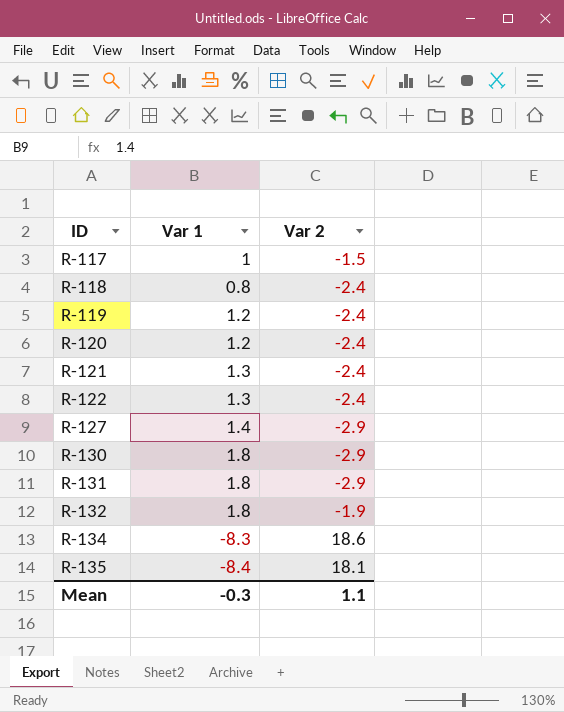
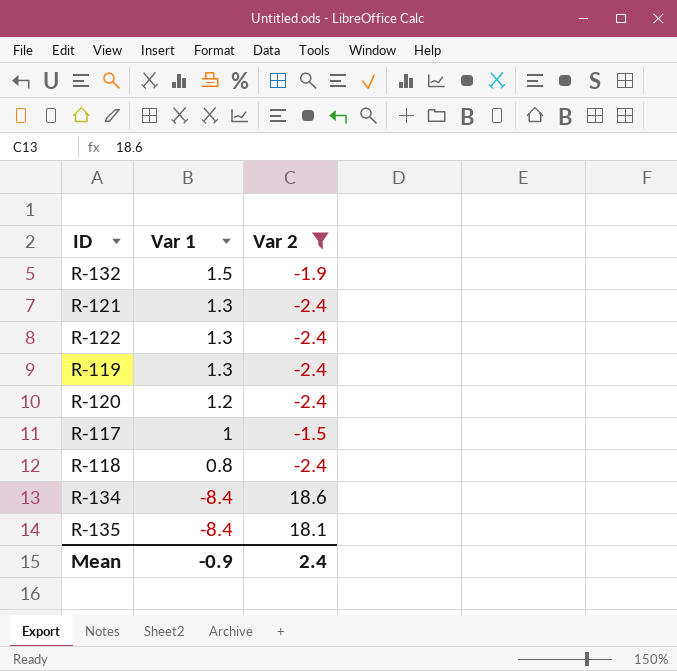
filter: none -> Var 2 != -2.9
row order: ID ascending -> Var 1 descending
R-132 | Var 1: 1.8 -> 1.5
R-119 | Var 1: 1.2 -> 1.3
R-134 | Var 1: -8.3 -> -8.4
Mean | Var 1: -0.3 -> -0.9
Mean | Var 2: 1.1 -> 2.4

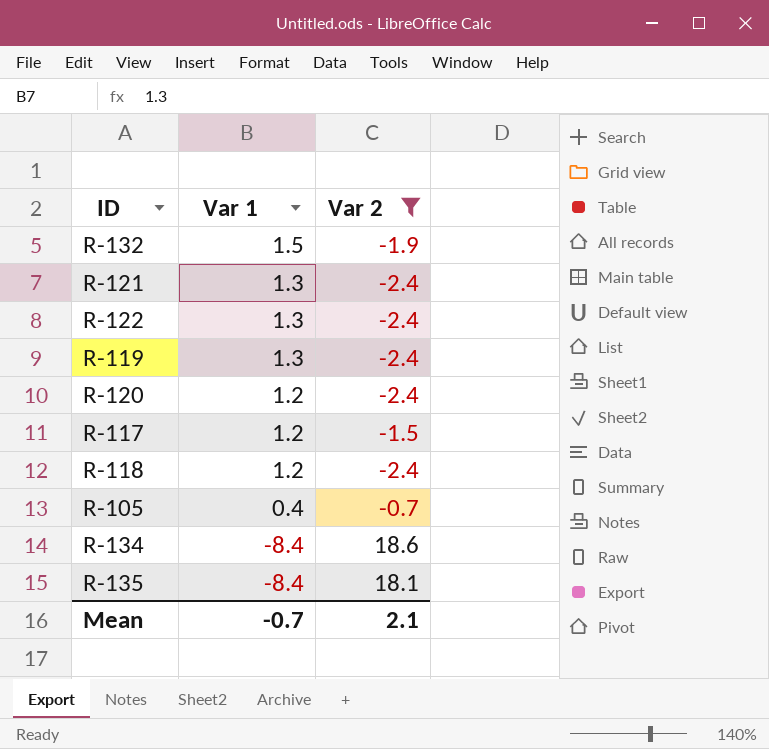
R-117 | Var 1: 1 -> 1.2
R-118 | Var 1: 0.8 -> 1.2
row R-105: none -> 0.4 | -0.7
Mean | Var 1: -0.9 -> -0.7
Mean | Var 2: 2.4 -> 2.1

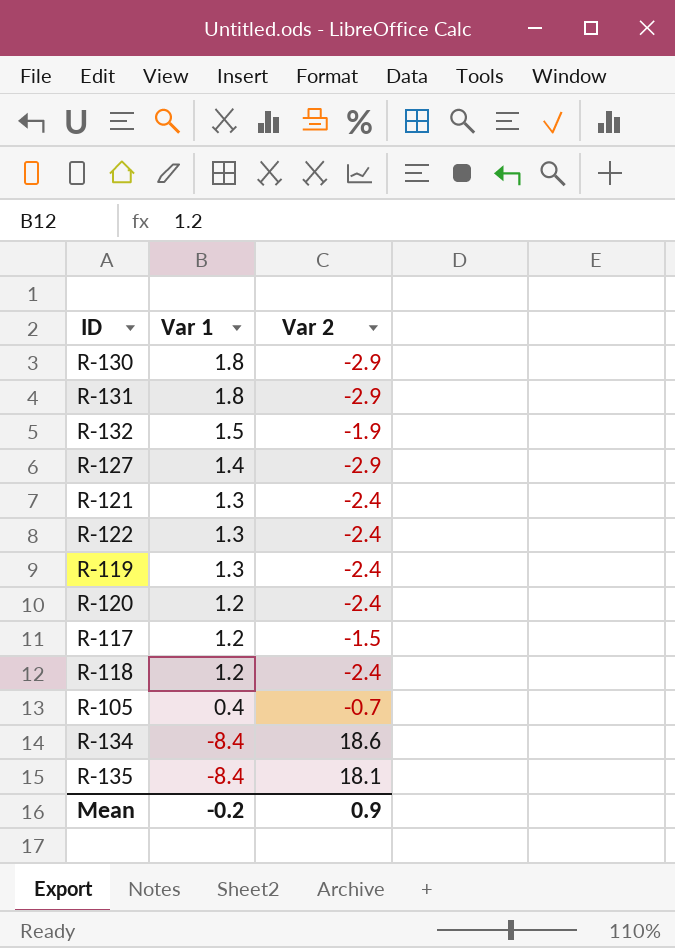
filter: Var 2 != -2.9 -> none
Mean | Var 1: -0.7 -> -0.2
Mean | Var 2: 2.1 -> 0.9

